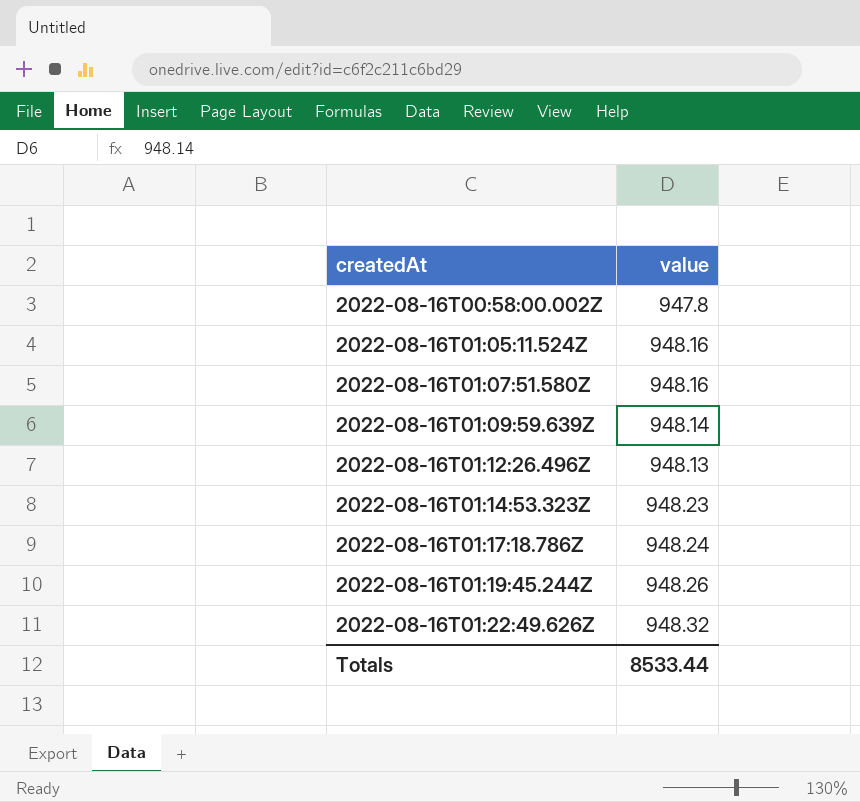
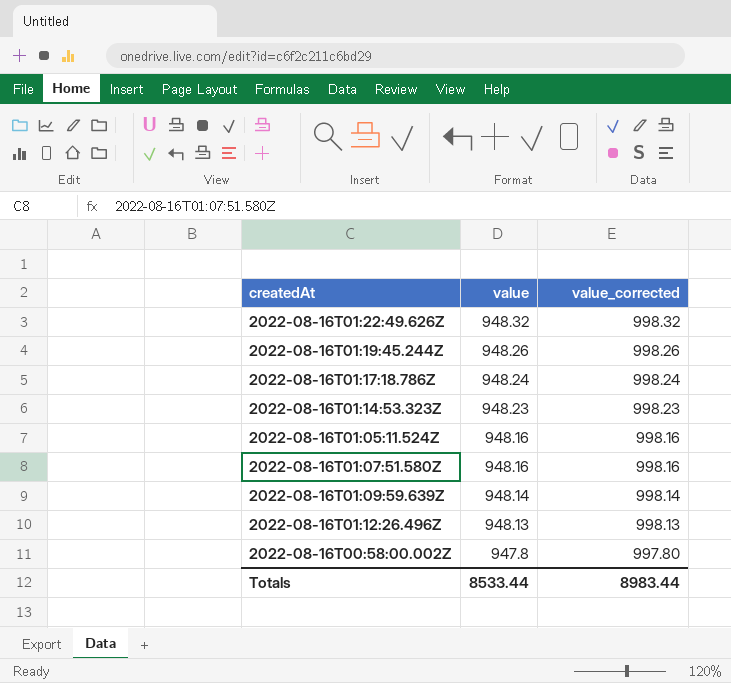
row order: createdAt ascending -> value descending
column value_corrected | formula: none -> [value] + 50

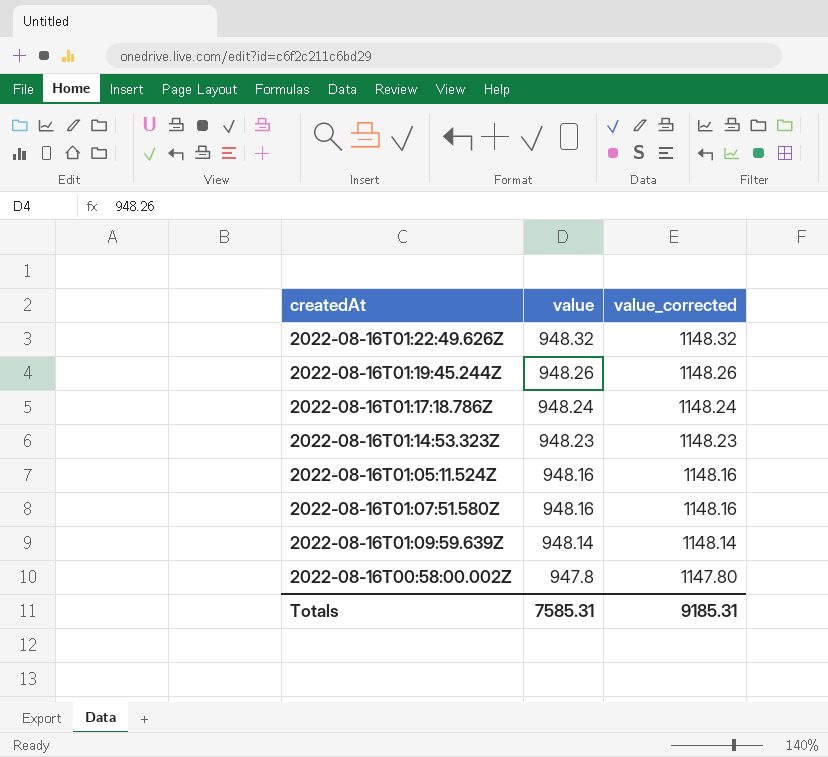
column value_corrected | formula: [value] + 50 -> [value] + 200
row 2022-08-16T01:12:26.496Z: 948.13 | 998.13 -> none
Totals | value: 8533.44 -> 7585.31
Totals | value_corrected: 8983.44 -> 9185.31

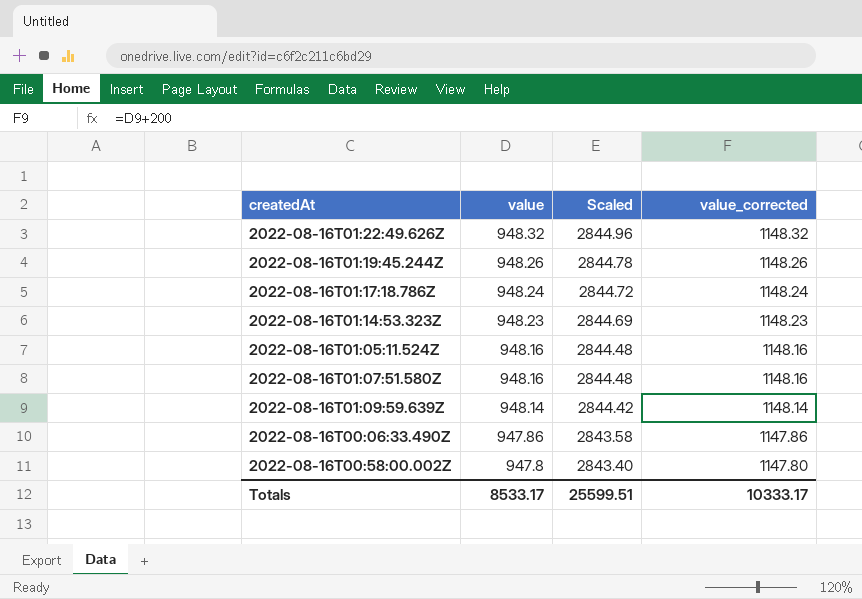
column Scaled | formula: none -> [value] * 3
row 2022-08-16T00:06:33.490Z: none -> 947.86 | 2843.58 | 1147.86
Totals | value: 7585.31 -> 8533.17
Totals | value_corrected: 9185.31 -> 10333.17

